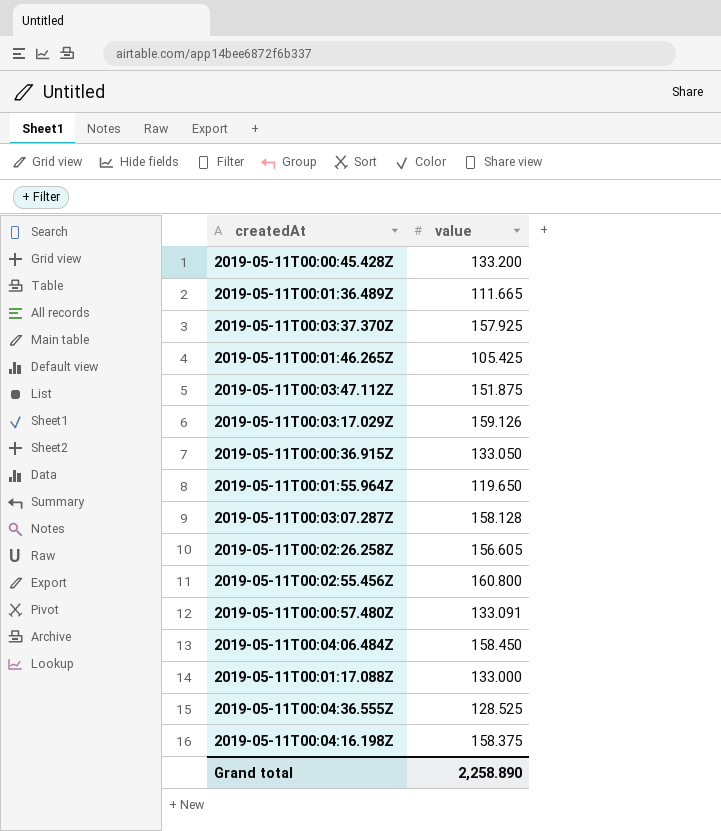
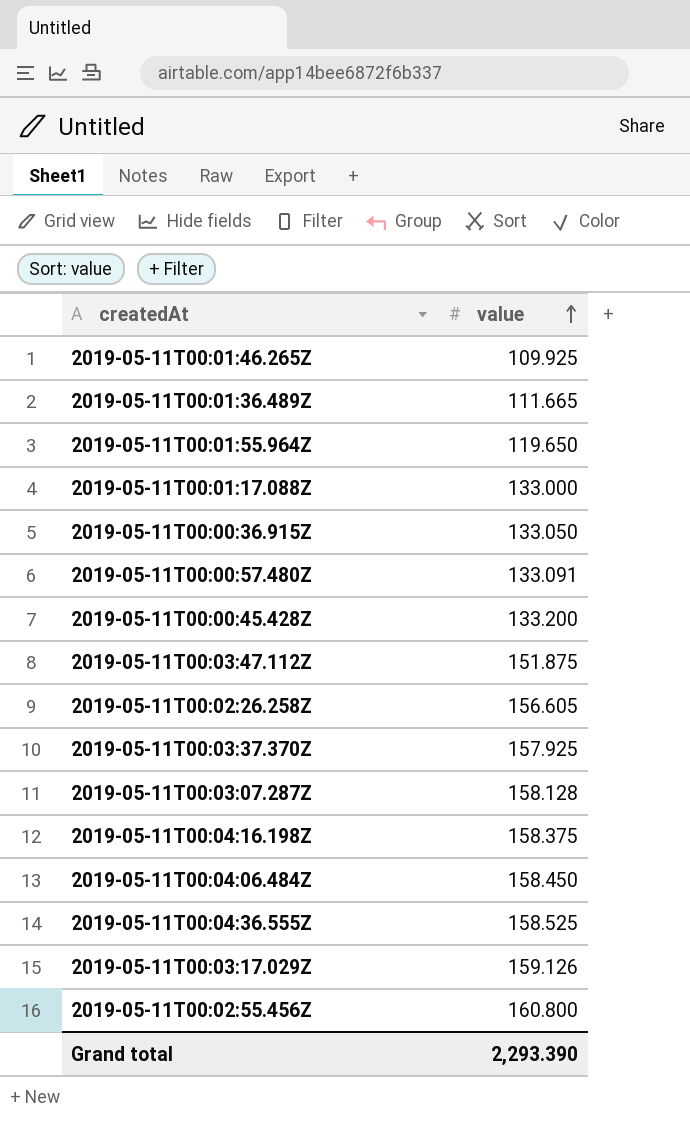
row order: none -> value ascending
2019-05-11T00:01:46.265Z | value: 105.425 -> 109.925
2019-05-11T00:04:36.555Z | value: 128.525 -> 158.525
Grand total | value: 2,258.890 -> 2,293.390

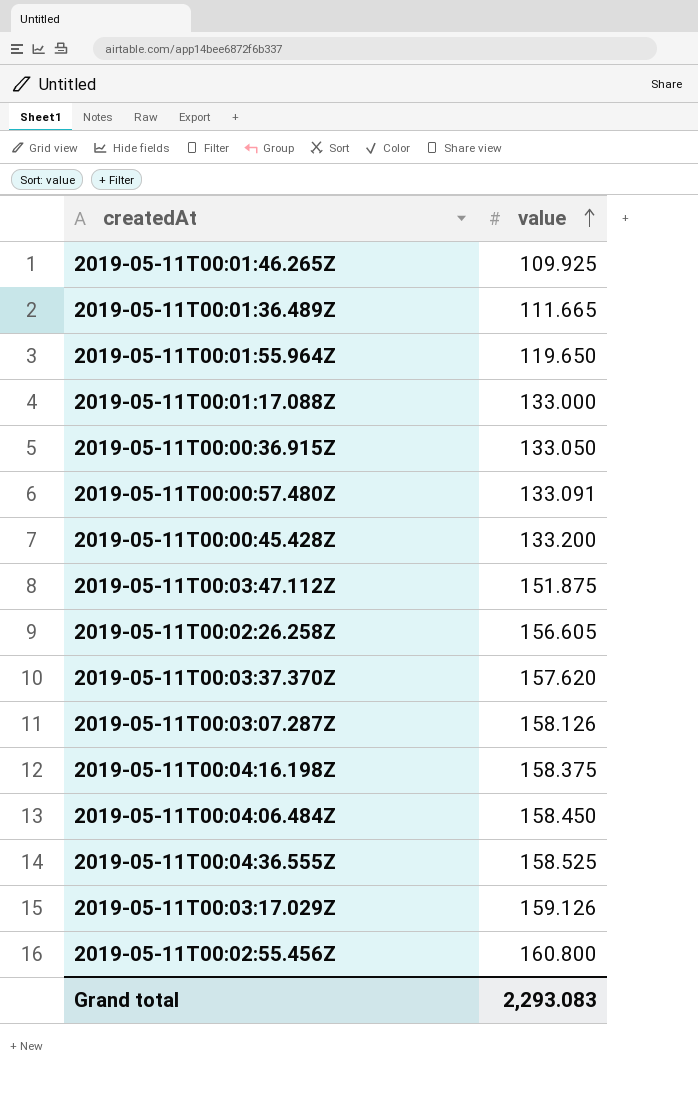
2019-05-11T00:03:37.370Z | value: 157.925 -> 157.620
2019-05-11T00:03:07.287Z | value: 158.128 -> 158.126
Grand total | value: 2,293.390 -> 2,293.083

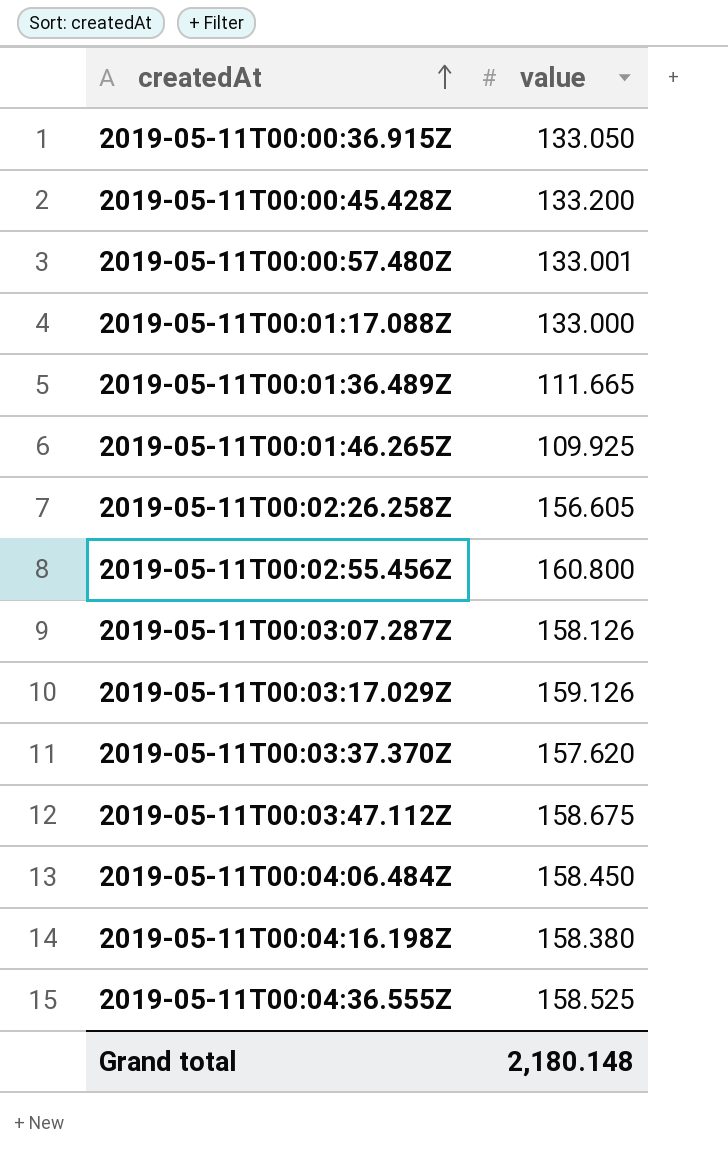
row order: value ascending -> createdAt ascending
row 2019-05-11T00:01:55.964Z: 119.650 -> none
2019-05-11T00:00:57.480Z | value: 133.091 -> 133.001
2019-05-11T00:03:47.112Z | value: 151.875 -> 158.675
2019-05-11T00:04:16.198Z | value: 158.375 -> 158.380
Grand total | value: 2,293.083 -> 2,180.148

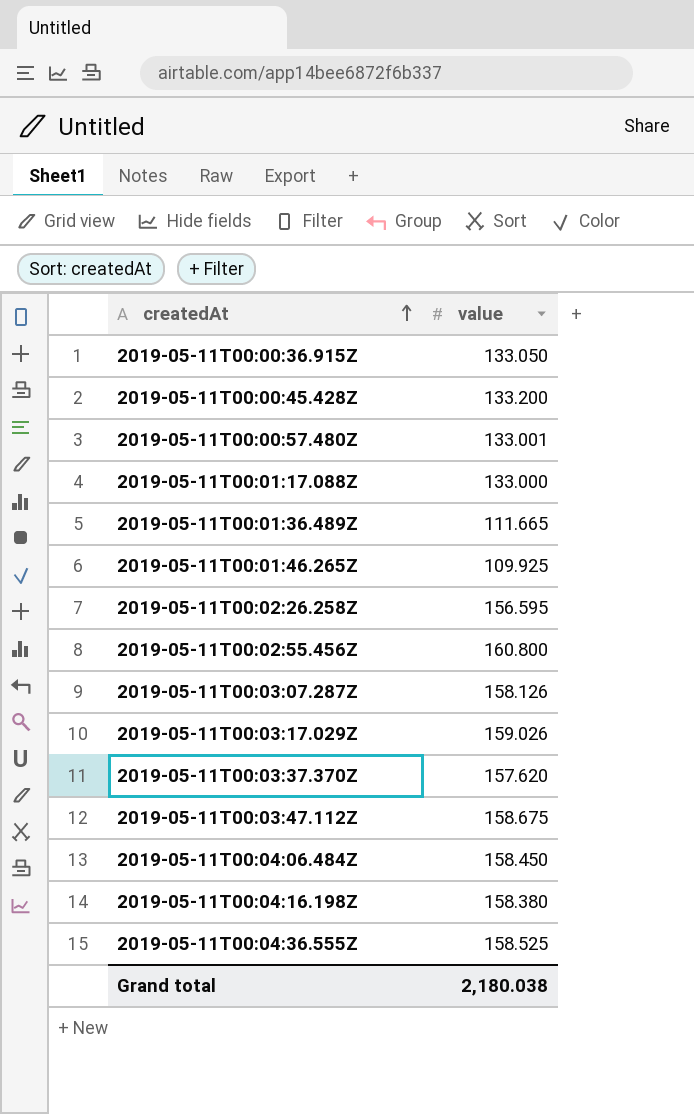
2019-05-11T00:02:26.258Z | value: 156.605 -> 156.595
2019-05-11T00:03:17.029Z | value: 159.126 -> 159.026
Grand total | value: 2,180.148 -> 2,180.038

